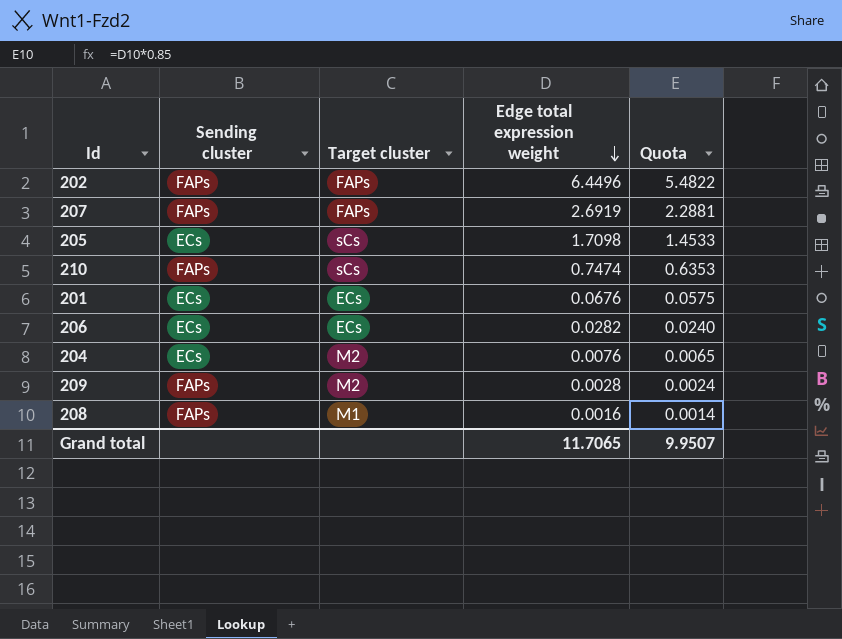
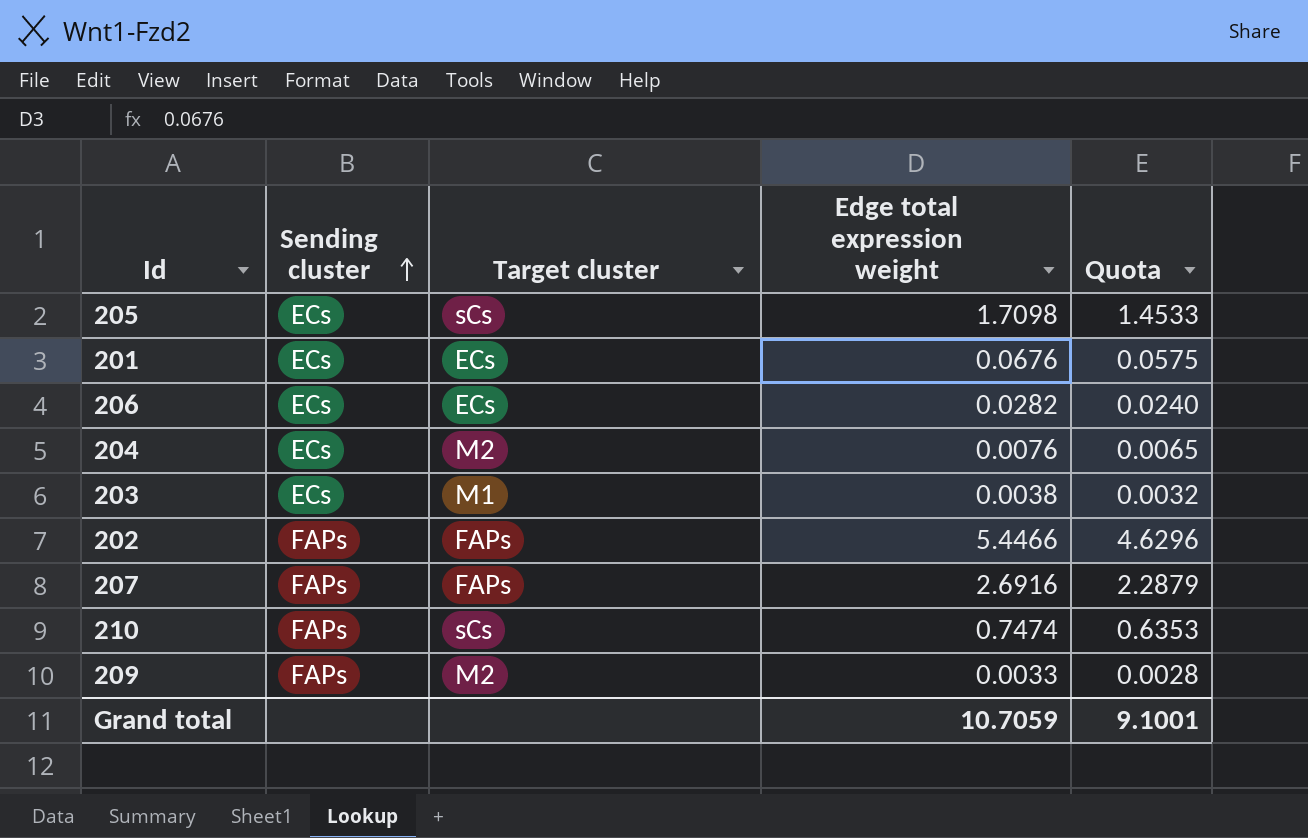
row order: Edge total expression weight descending -> Sending cluster ascending
row 208: FAPs | M1 | 0.0016 | 0.0014 -> none
row 203: none -> ECs | M1 | 0.0038 | 0.0032
202 | Edge total expression weight: 6.4496 -> 5.4466
202 | Quota: 5.4822 -> 4.6296
207 | Edge total expression weight: 2.6919 -> 2.6916
207 | Quota: 2.2881 -> 2.2879
209 | Edge total expression weight: 0.0028 -> 0.0033
209 | Quota: 0.0024 -> 0.0028
Grand total | Edge total expression weight: 11.7065 -> 10.7059
Grand total | Quota: 9.9507 -> 9.1001

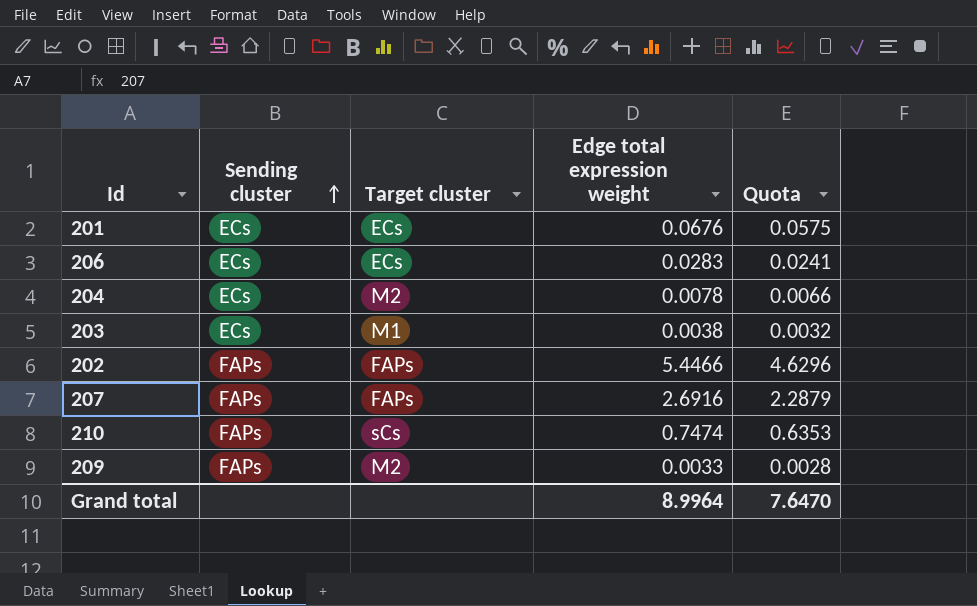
row 205: ECs | sCs | 1.7098 | 1.4533 -> none
206 | Edge total expression weight: 0.0282 -> 0.0283
206 | Quota: 0.0240 -> 0.0241
204 | Edge total expression weight: 0.0076 -> 0.0078
204 | Quota: 0.0065 -> 0.0066
Grand total | Edge total expression weight: 10.7059 -> 8.9964
Grand total | Quota: 9.1001 -> 7.6470

